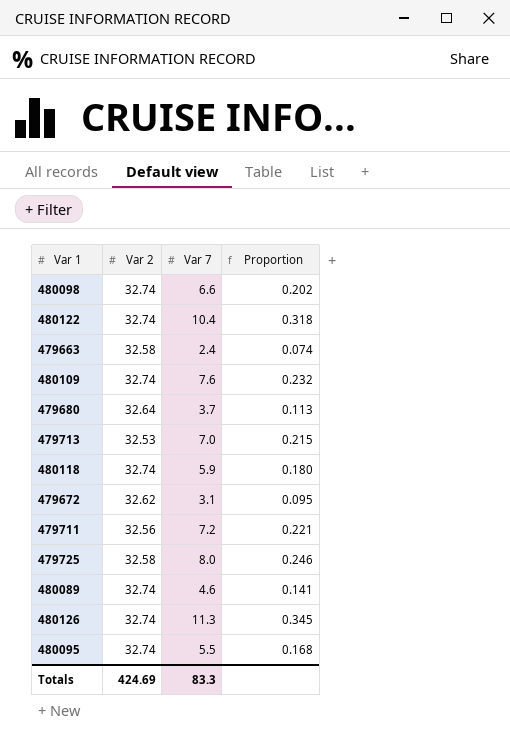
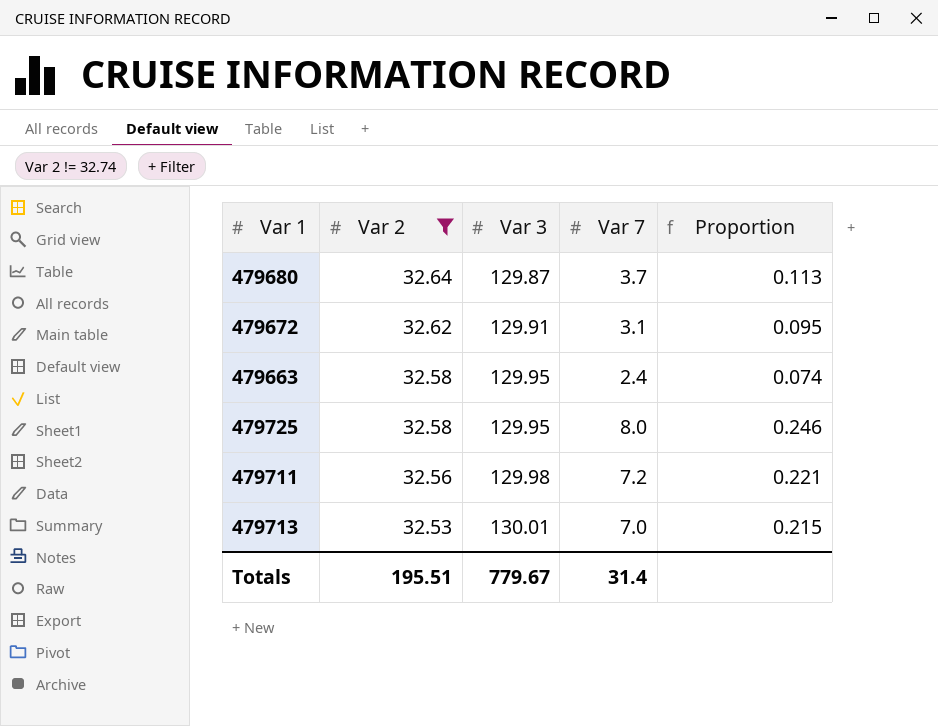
filter: none -> Var 2 != 32.74
row order: none -> Var 2 descending
column Var 3 | position: none -> 3
Totals | Var 2: 424.69 -> 195.51
Totals | Var 7: 83.3 -> 31.4

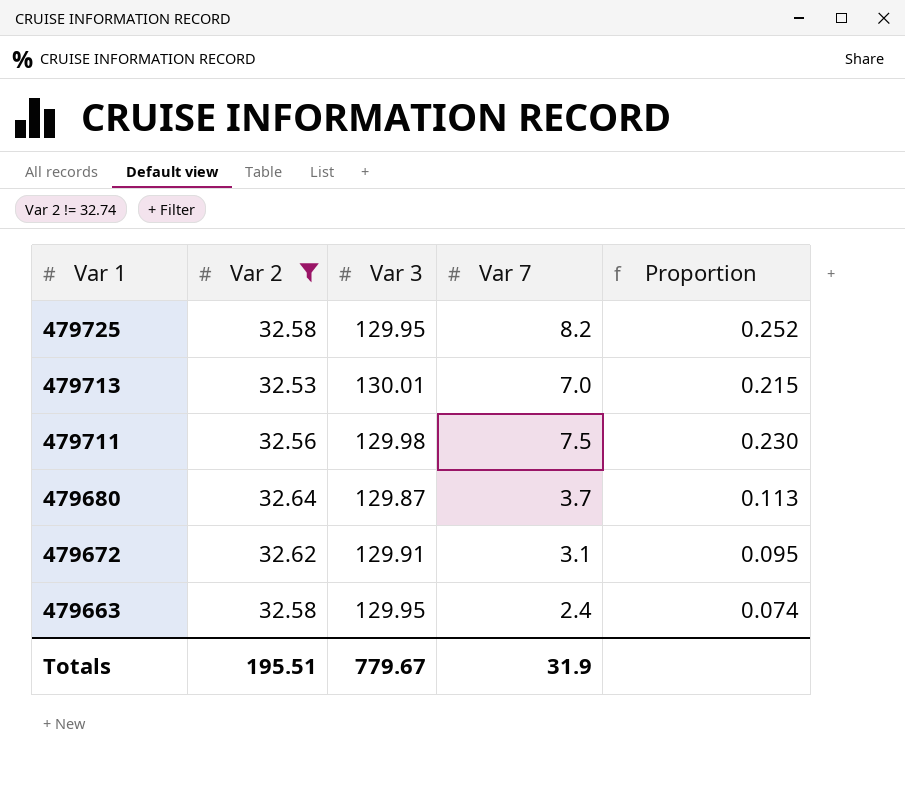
row order: Var 2 descending -> Var 1 descending
479725 | Var 7: 8.0 -> 8.2
479725 | Proportion: 0.246 -> 0.252
479711 | Var 7: 7.2 -> 7.5
479711 | Proportion: 0.221 -> 0.230
Totals | Var 7: 31.4 -> 31.9

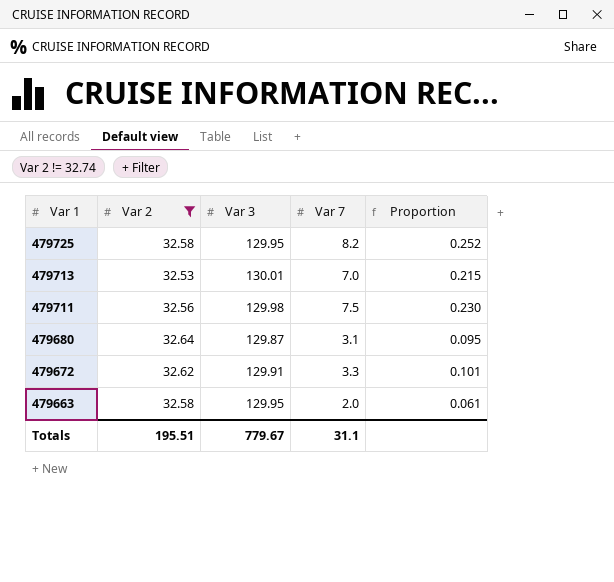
479680 | Var 7: 3.7 -> 3.1
479680 | Proportion: 0.113 -> 0.095
479672 | Var 7: 3.1 -> 3.3
479672 | Proportion: 0.095 -> 0.101
479663 | Var 7: 2.4 -> 2.0
479663 | Proportion: 0.074 -> 0.061
Totals | Var 7: 31.9 -> 31.1

